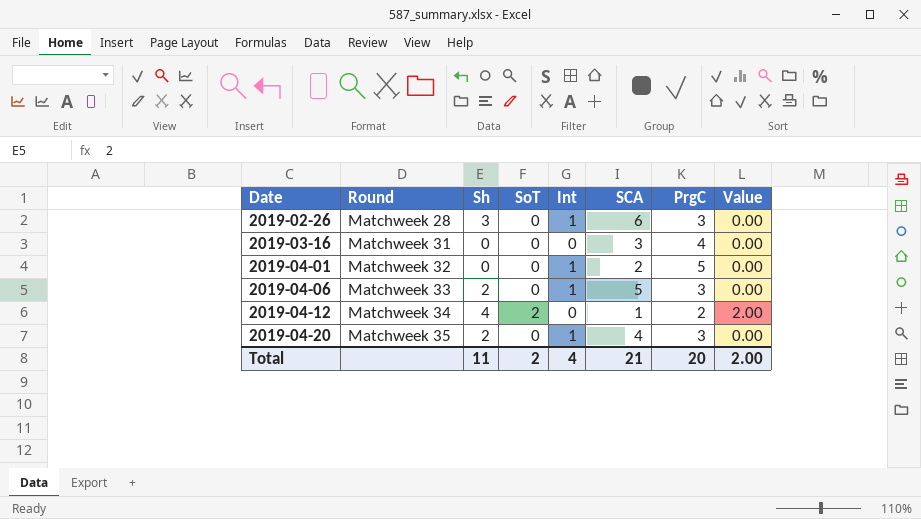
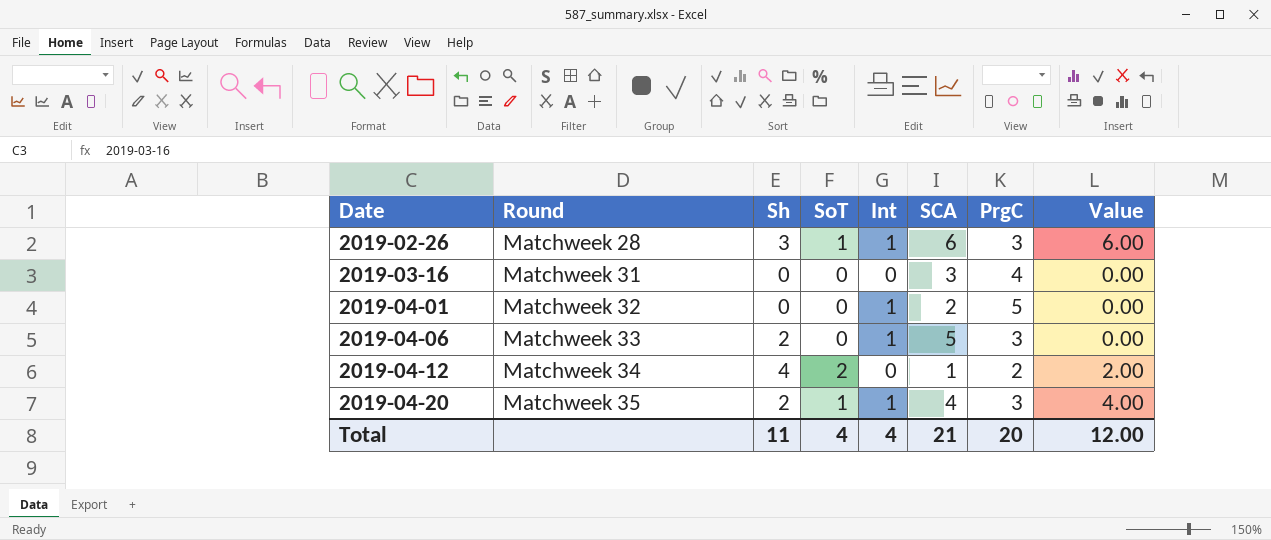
2019-02-26 | SoT: 0 -> 1
2019-02-26 | Value: 0.00 -> 6.00
2019-04-20 | SoT: 0 -> 1
2019-04-20 | Value: 0.00 -> 4.00
Total | SoT: 2 -> 4
Total | Value: 2.00 -> 12.00

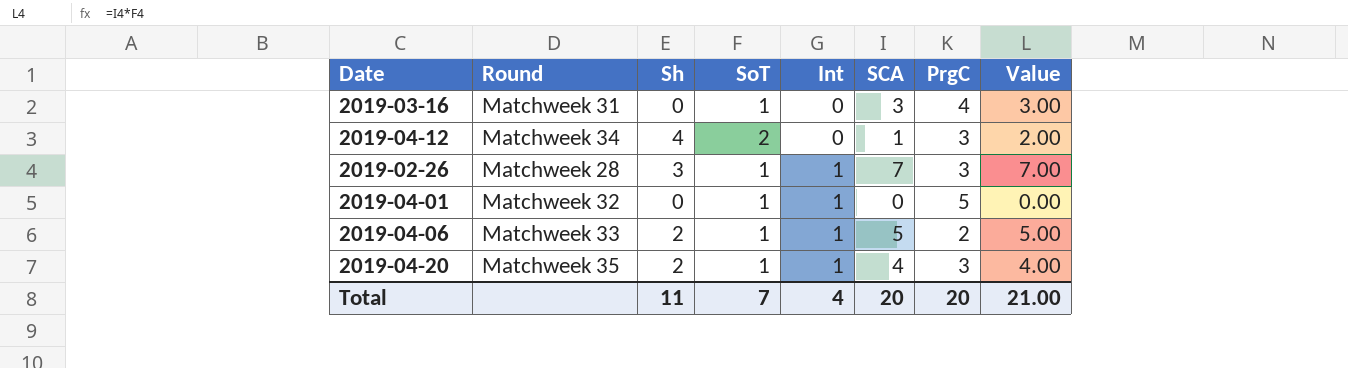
row order: Date ascending -> Int ascending
2019-03-16 | SoT: 0 -> 1
2019-03-16 | Value: 0.00 -> 3.00
2019-04-12 | PrgC: 2 -> 3
2019-02-26 | SCA: 6 -> 7
2019-02-26 | Value: 6.00 -> 7.00
2019-04-01 | SoT: 0 -> 1
2019-04-01 | SCA: 2 -> 0
2019-04-06 | SoT: 0 -> 1
2019-04-06 | PrgC: 3 -> 2
2019-04-06 | Value: 0.00 -> 5.00
Total | SoT: 4 -> 7
Total | SCA: 21 -> 20
Total | Value: 12.00 -> 21.00

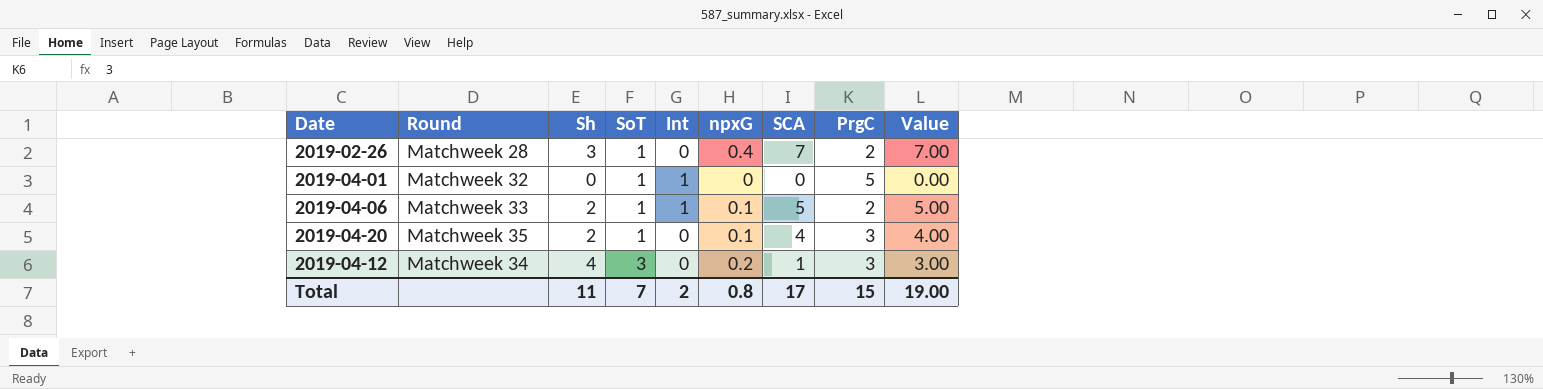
row order: Int ascending -> SoT ascending
column npxG | position: none -> 6
row 2019-03-16: Matchweek 31 | 0 | 1 | 0 | 3 | 4 | 3.00 -> none
2019-02-26 | Int: 1 -> 0
2019-02-26 | PrgC: 3 -> 2
2019-04-20 | Int: 1 -> 0
2019-04-12 | SoT: 2 -> 3
2019-04-12 | Value: 2.00 -> 3.00
Total | Int: 4 -> 2
Total | SCA: 20 -> 17
Total | PrgC: 20 -> 15
Total | Value: 21.00 -> 19.00

